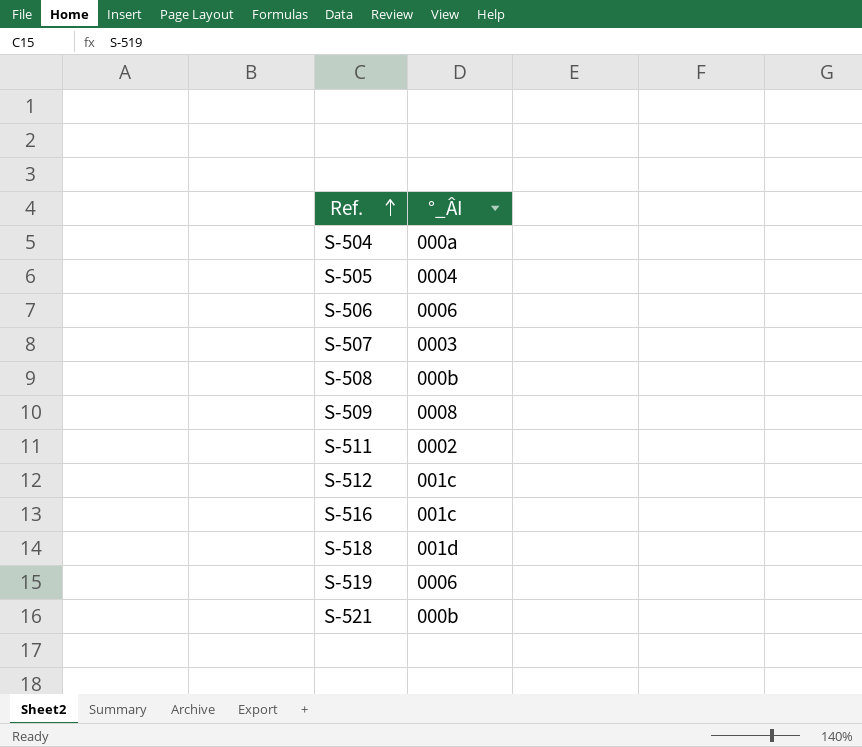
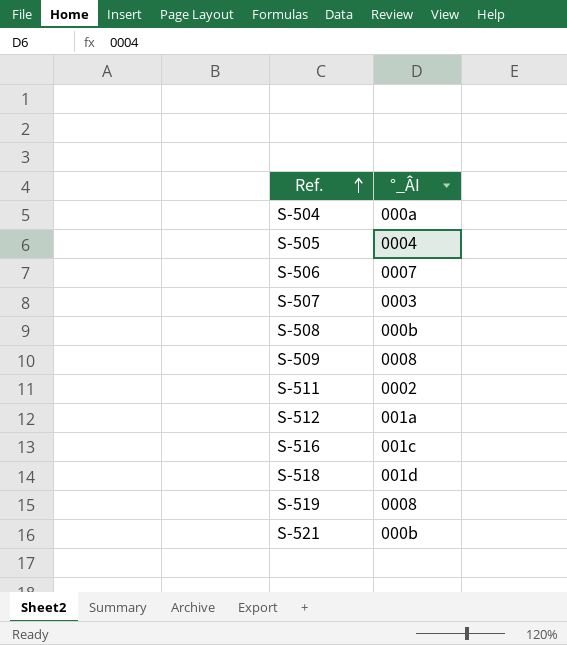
S-506 | °_ÂI: 0006 -> 0007
S-512 | °_ÂI: 001c -> 001a
S-519 | °_ÂI: 0006 -> 0008

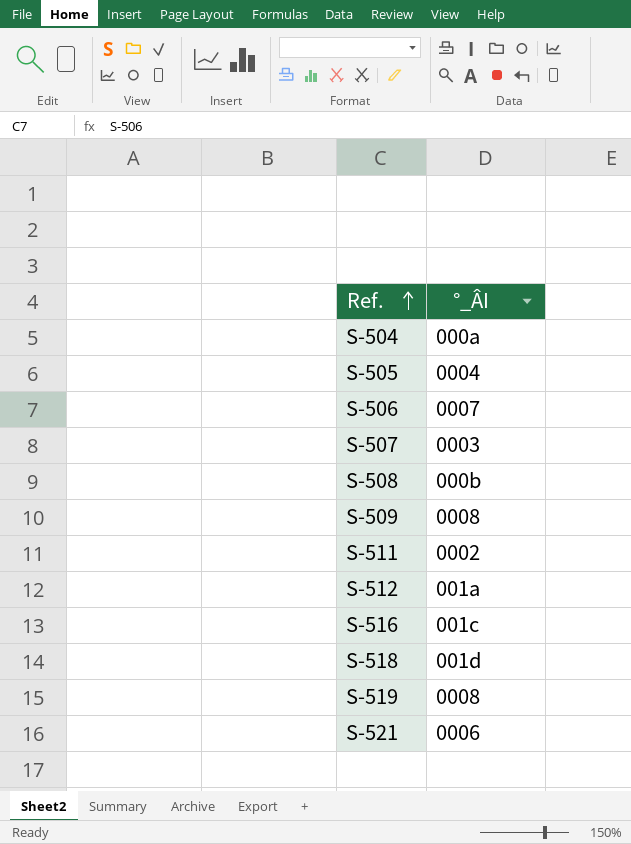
S-521 | °_ÂI: 000b -> 0006

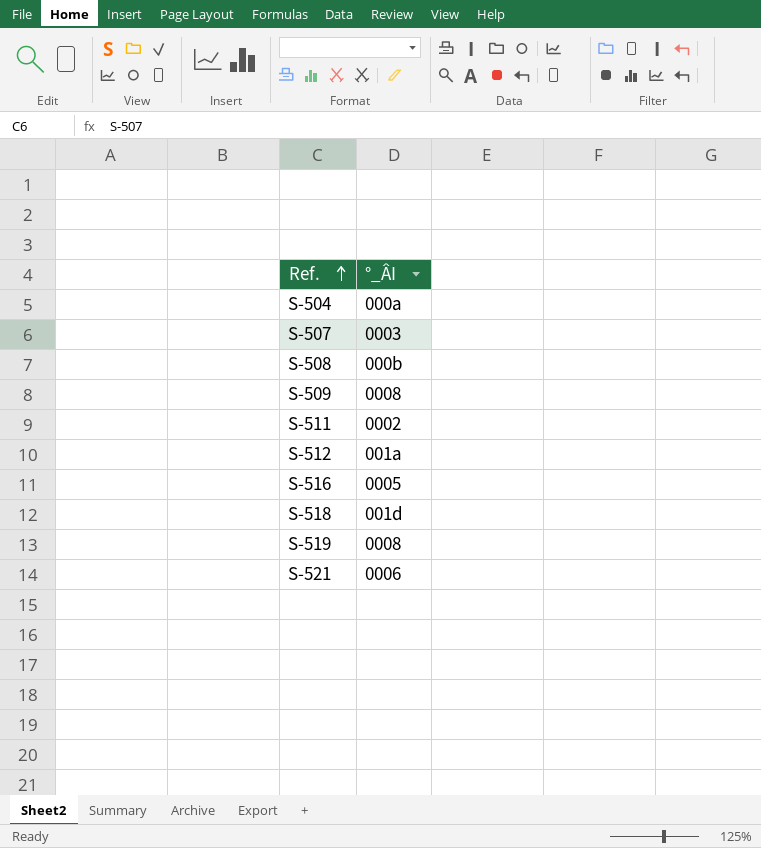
row S-505: 0004 -> none
row S-506: 0007 -> none
S-516 | °_ÂI: 001c -> 0005

